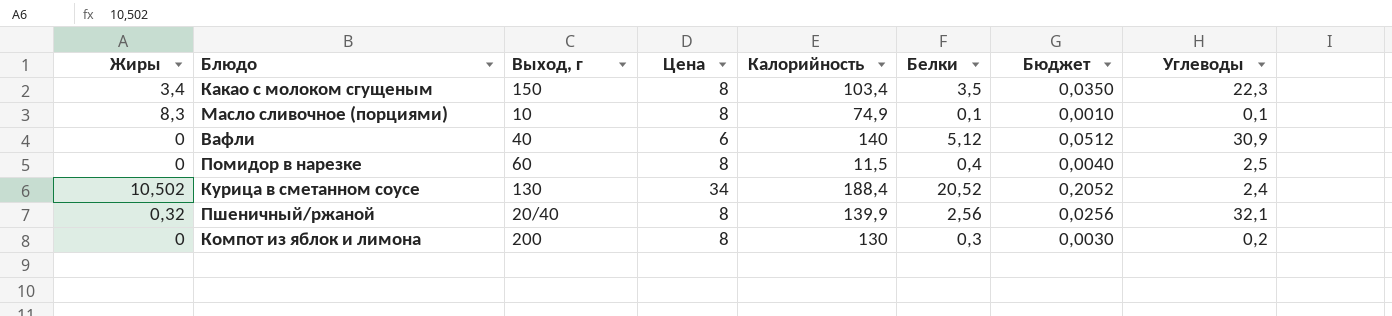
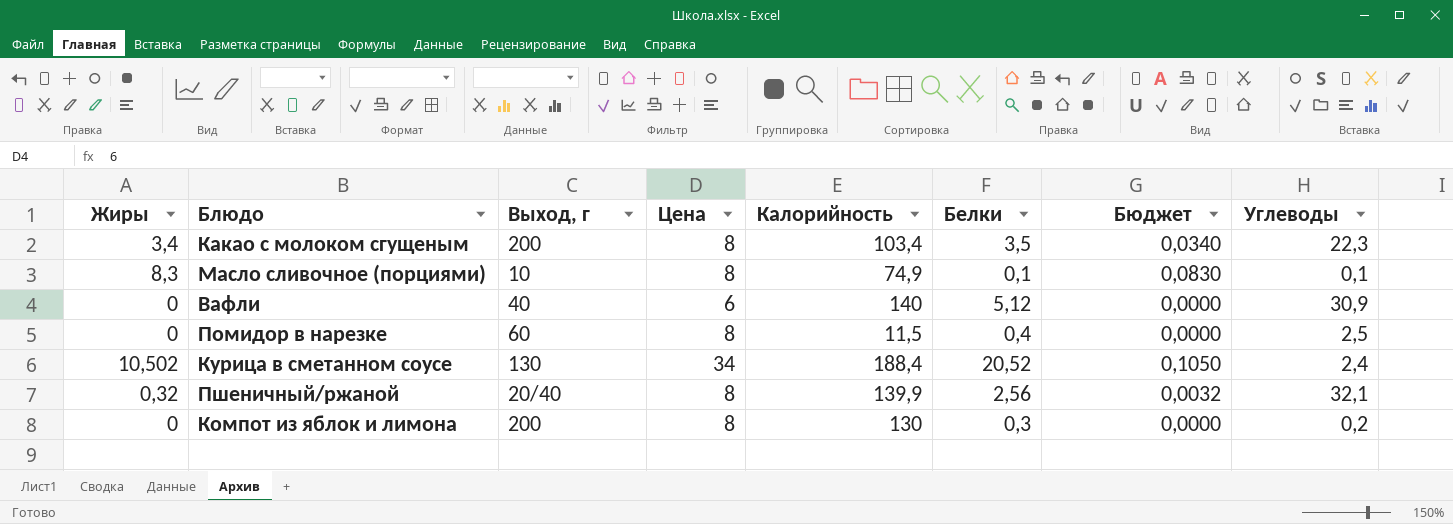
column Бюджет | formula: [Белки] * 0,01 -> [Жиры] * 0,01
Какао с молоком сгущеным | Выход, г: 150 -> 200

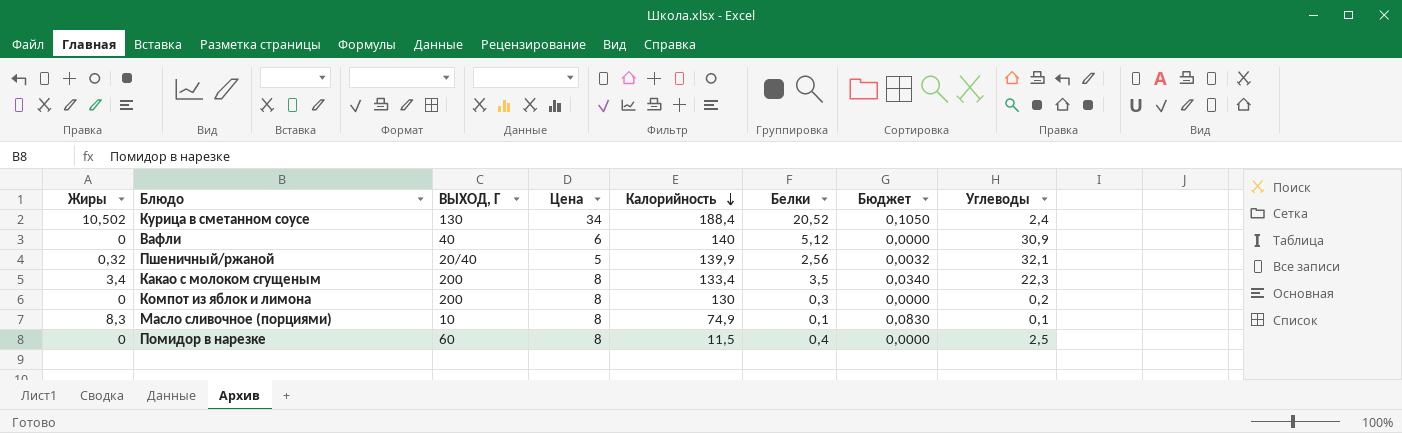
row order: none -> Калорийность descending
column name: Выход, г -> ВЫХОД, Г
Пшеничный/ржаной | Цена: 8 -> 5
Какао с молоком сгущеным | Калорийность: 103,4 -> 133,4

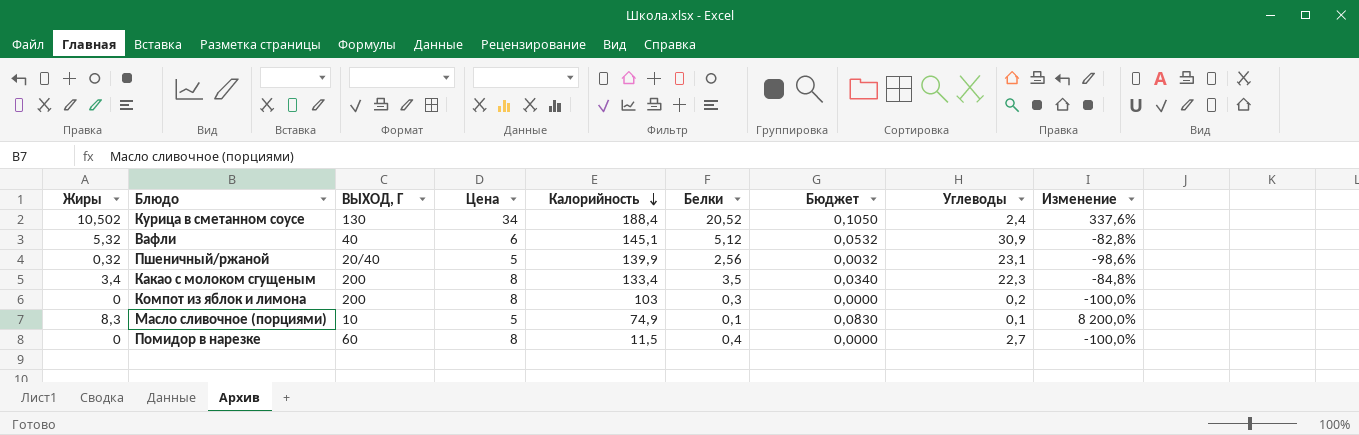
column Изменение | formula: none -> ([Жиры] - [Углеводы]) / [Углеводы]
Вафли | Жиры: 0 -> 5,32
Вафли | Калорийность: 140 -> 145,1
Вафли | Бюджет: 0,0000 -> 0,0532
Пшеничный/ржаной | Углеводы: 32,1 -> 23,1
Компот из яблок и лимона | Калорийность: 130 -> 103
Масло сливочное (порциями) | Цена: 8 -> 5
Помидор в нарезке | Углеводы: 2,5 -> 2,7

